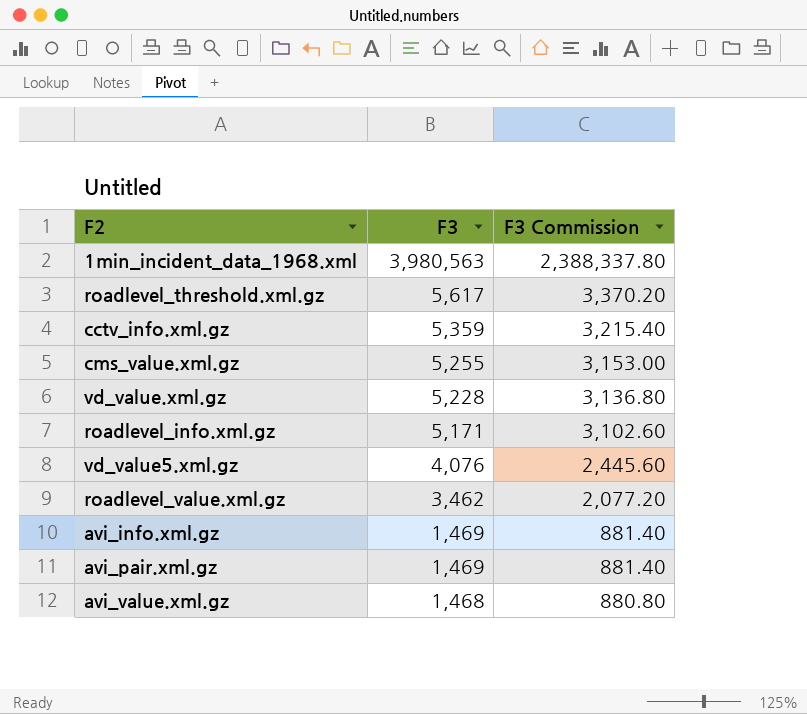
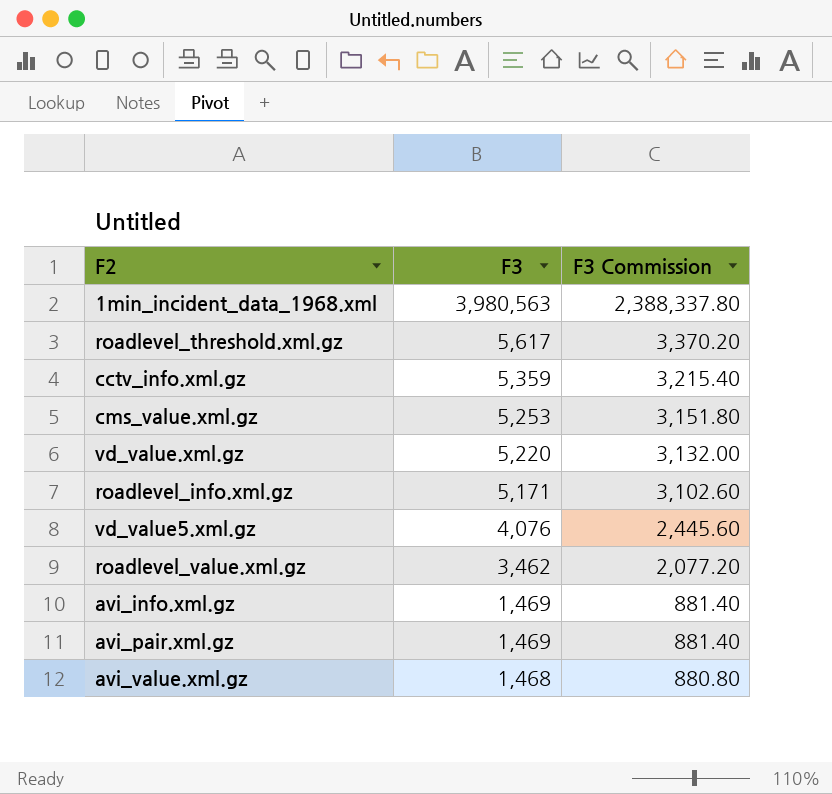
cms_value.xml.gz | F3: 5,255 -> 5,253
cms_value.xml.gz | F3 Commission: 3,153.00 -> 3,151.80
vd_value.xml.gz | F3: 5,228 -> 5,220
vd_value.xml.gz | F3 Commission: 3,136.80 -> 3,132.00

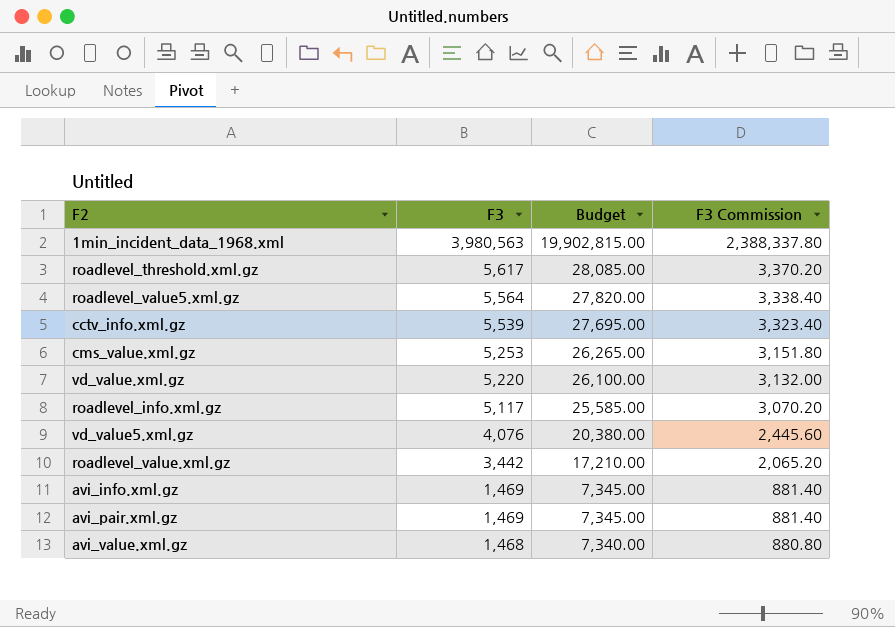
column Budget | formula: none -> [F3] * 5
row roadlevel_value5.xml.gz: none -> 5,564 | 27,820.00 | 3,338.40
cctv_info.xml.gz | F3: 5,359 -> 5,539
cctv_info.xml.gz | F3 Commission: 3,215.40 -> 3,323.40
roadlevel_info.xml.gz | F3: 5,171 -> 5,117
roadlevel_info.xml.gz | F3 Commission: 3,102.60 -> 3,070.20
roadlevel_value.xml.gz | F3: 3,462 -> 3,442
roadlevel_value.xml.gz | F3 Commission: 2,077.20 -> 2,065.20

